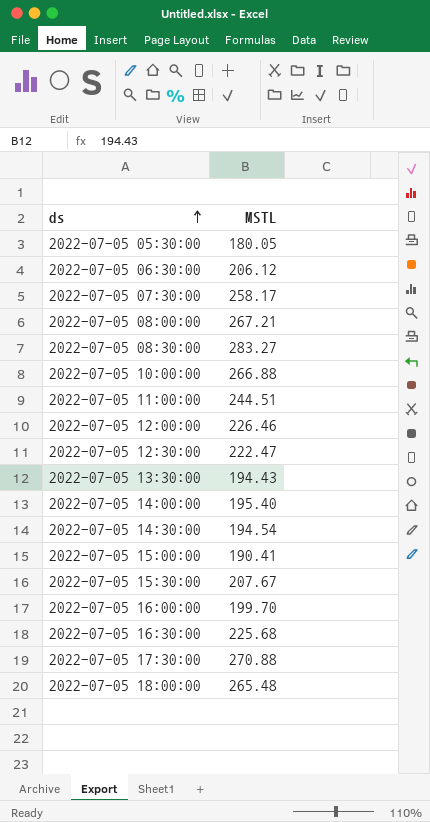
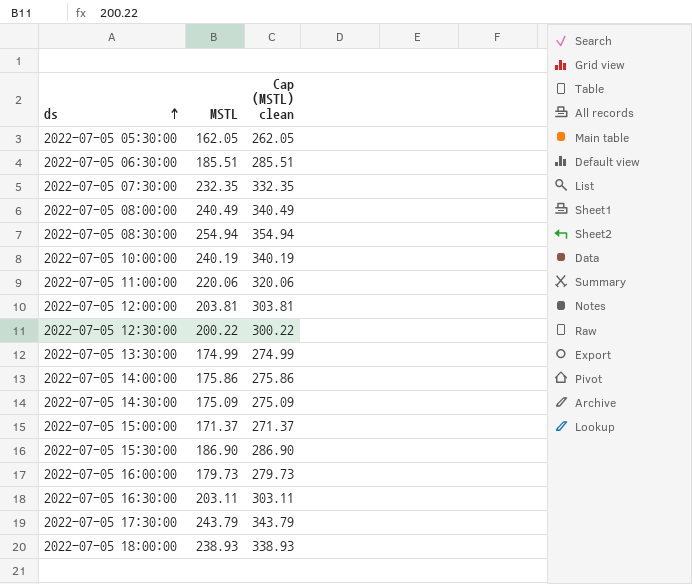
column Cap (MSTL) clean | formula: none -> [MSTL] + 100
2022-07-05 05:30:00 | MSTL: 180.05 -> 162.05
2022-07-05 06:30:00 | MSTL: 206.12 -> 185.51
2022-07-05 07:30:00 | MSTL: 258.17 -> 232.35
2022-07-05 08:00:00 | MSTL: 267.21 -> 240.49
2022-07-05 08:30:00 | MSTL: 283.27 -> 254.94
2022-07-05 10:00:00 | MSTL: 266.88 -> 240.19
2022-07-05 11:00:00 | MSTL: 244.51 -> 220.06
2022-07-05 12:00:00 | MSTL: 226.46 -> 203.81
2022-07-05 12:30:00 | MSTL: 222.47 -> 200.22
2022-07-05 13:30:00 | MSTL: 194.43 -> 174.99
2022-07-05 14:00:00 | MSTL: 195.40 -> 175.86
2022-07-05 14:30:00 | MSTL: 194.54 -> 175.09
2022-07-05 15:00:00 | MSTL: 190.41 -> 171.37
2022-07-05 15:30:00 | MSTL: 207.67 -> 186.90
2022-07-05 16:00:00 | MSTL: 199.70 -> 179.73
2022-07-05 16:30:00 | MSTL: 225.68 -> 203.11
2022-07-05 17:30:00 | MSTL: 270.88 -> 243.79
2022-07-05 18:00:00 | MSTL: 265.48 -> 238.93

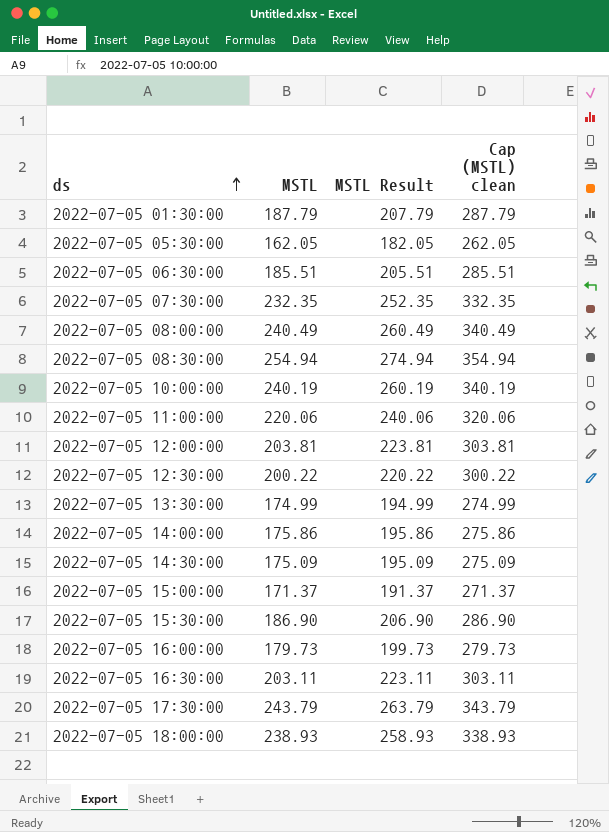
column MSTL Result | formula: none -> [MSTL] + 20
row 2022-07-05 01:30:00: none -> 187.79 | 207.79 | 287.79

